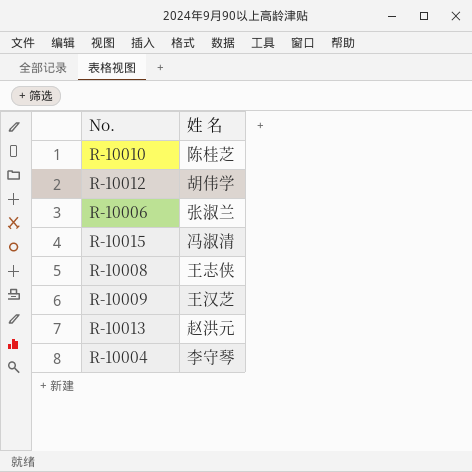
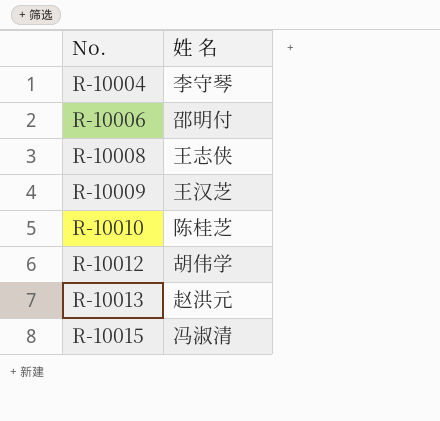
row order: none -> No. ascending
R-10006 | 姓 名: 张淑兰 -> 邵明付

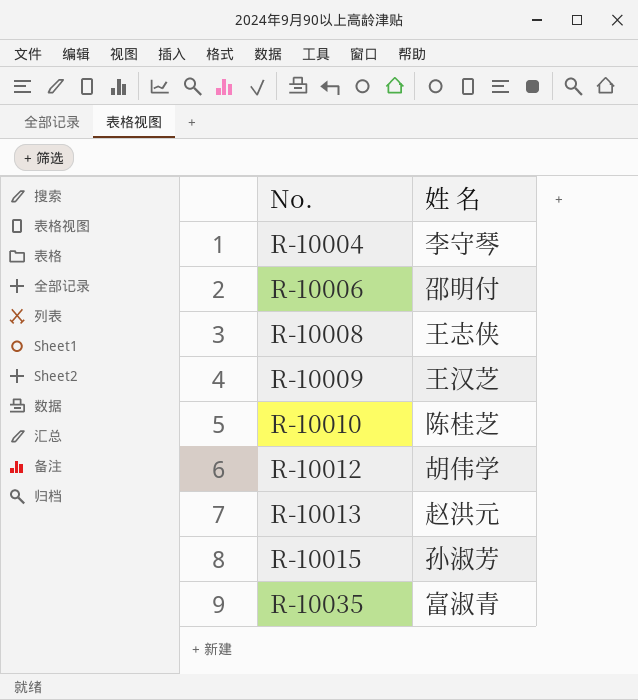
R-10015 | 姓 名: 冯淑清 -> 孙淑芳
row R-10035: none -> 富淑青

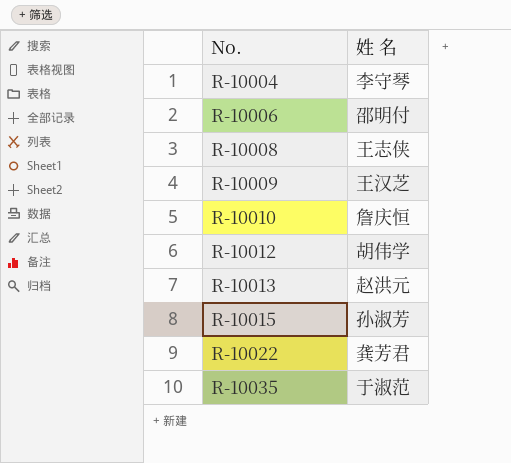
R-10010 | 姓 名: 陈桂芝 -> 詹庆恒
row R-10022: none -> 龚芳君
R-10035 | 姓 名: 富淑青 -> 于淑范

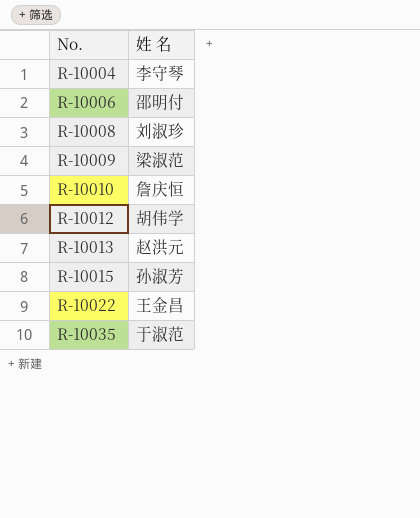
R-10008 | 姓 名: 王志侠 -> 刘淑珍
R-10009 | 姓 名: 王汉芝 -> 梁淑范
R-10022 | 姓 名: 龚芳君 -> 王金昌

